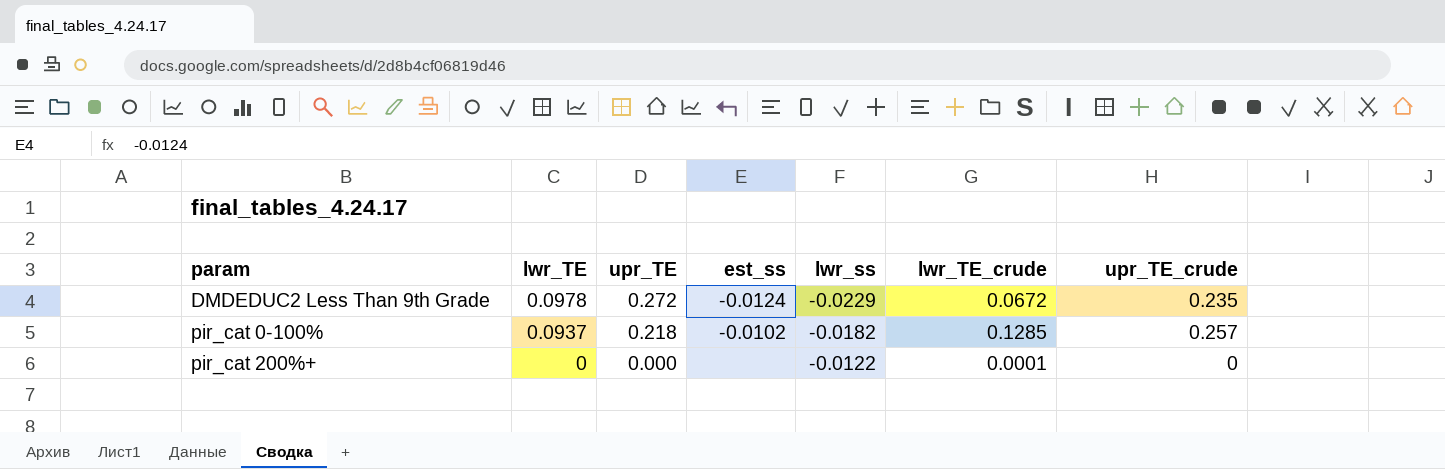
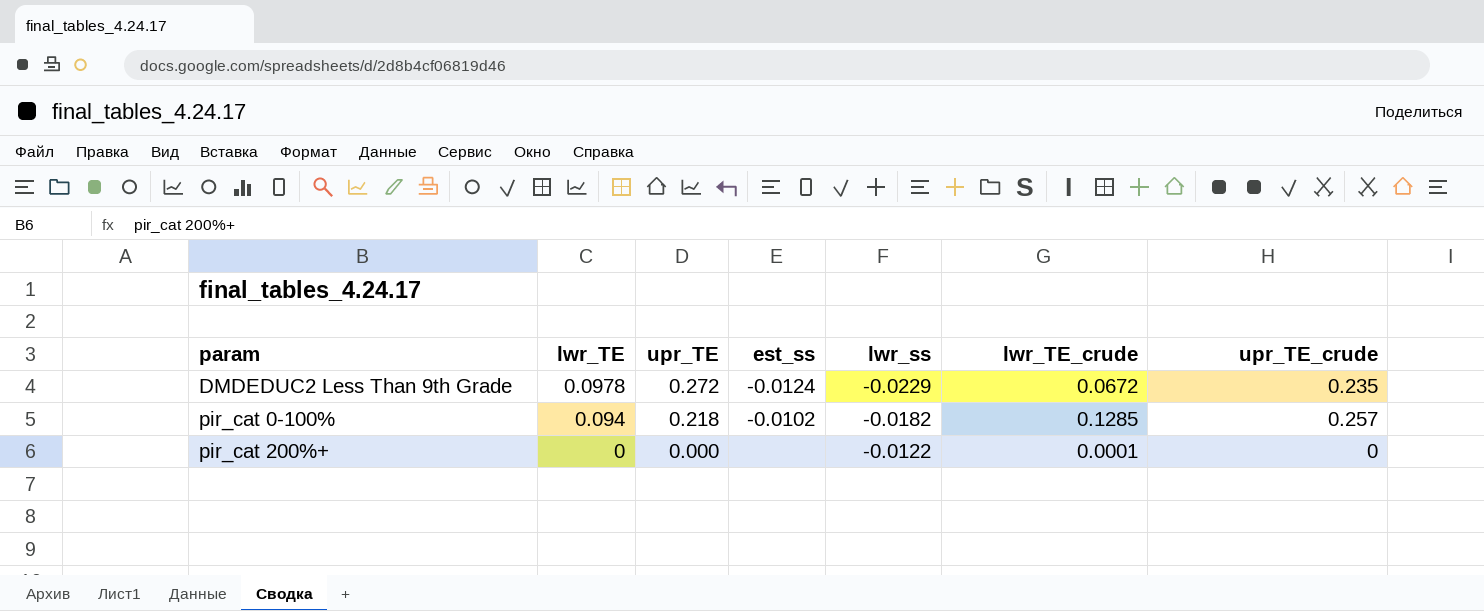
pir_cat 0-100% | lwr_TE: 0.0937 -> 0.094

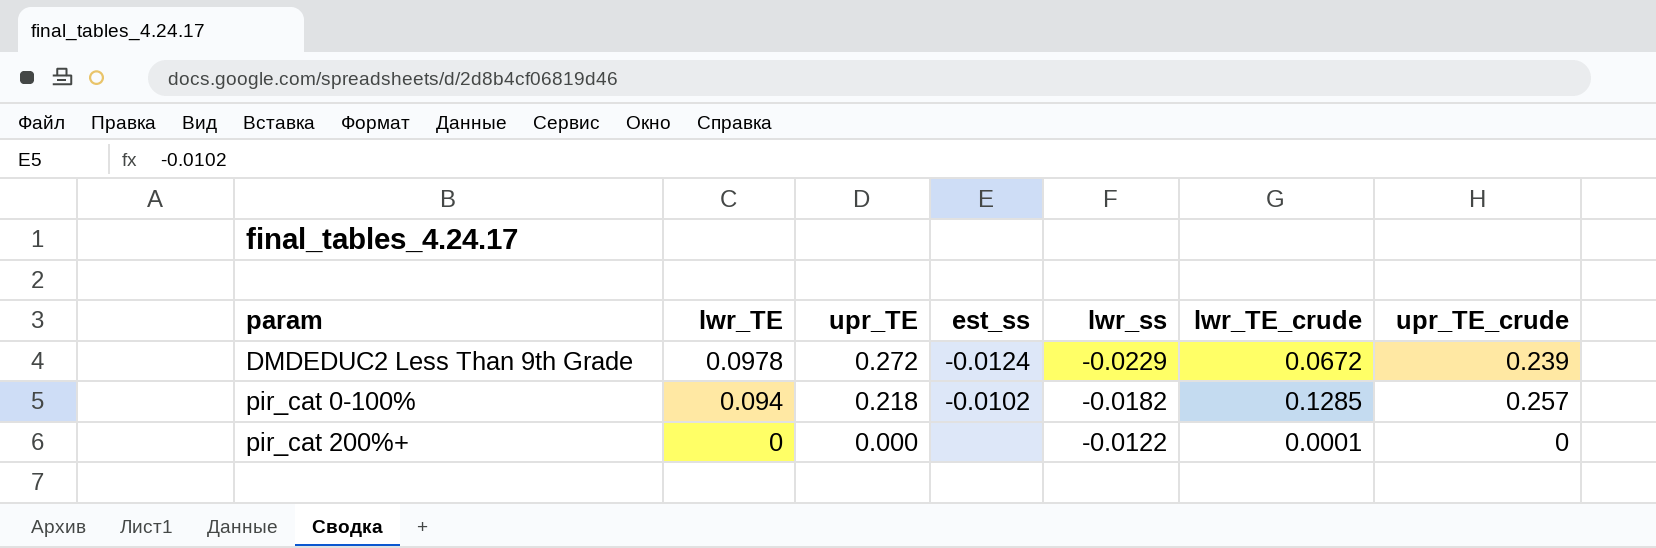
DMDEDUC2 Less Than 9th Grade | upr_TE_crude: 0.235 -> 0.239

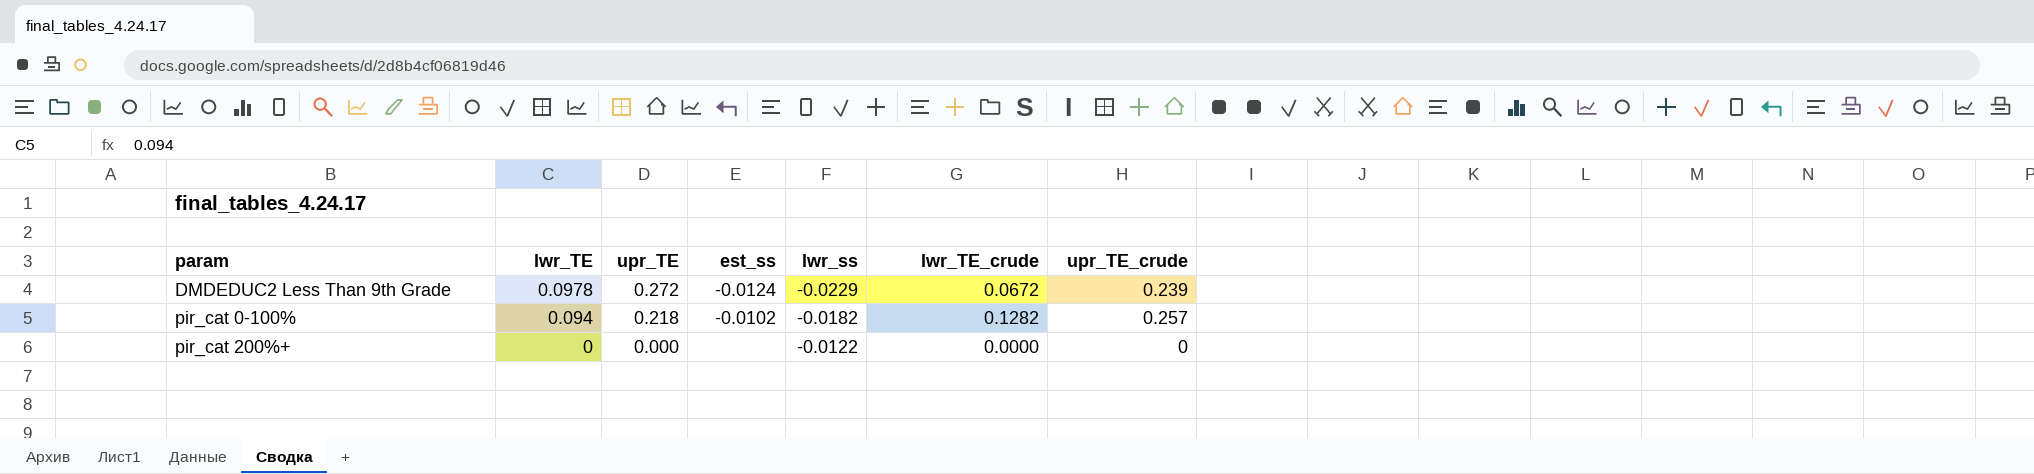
pir_cat 0-100% | lwr_TE_crude: 0.1285 -> 0.1282
pir_cat 200%+ | lwr_TE_crude: 0.0001 -> 0.0000

